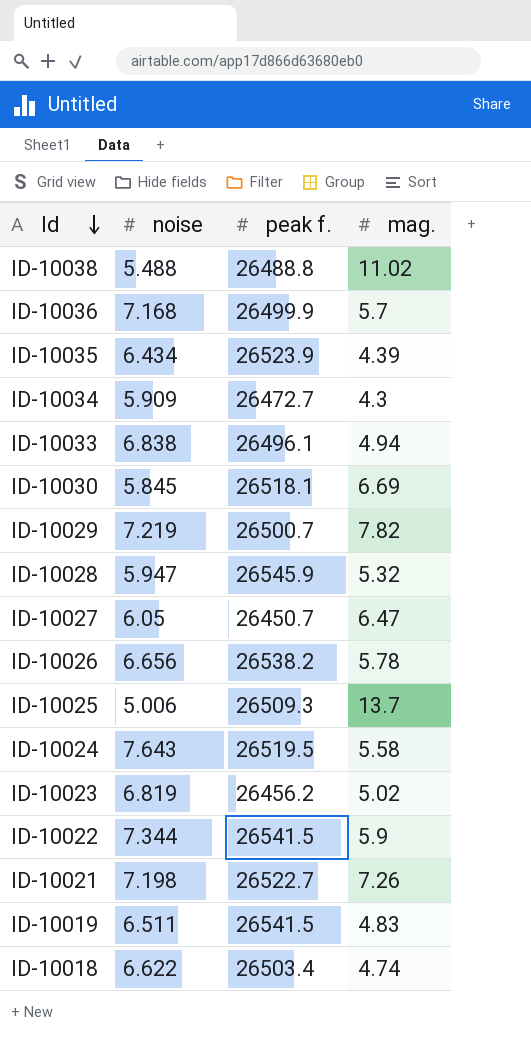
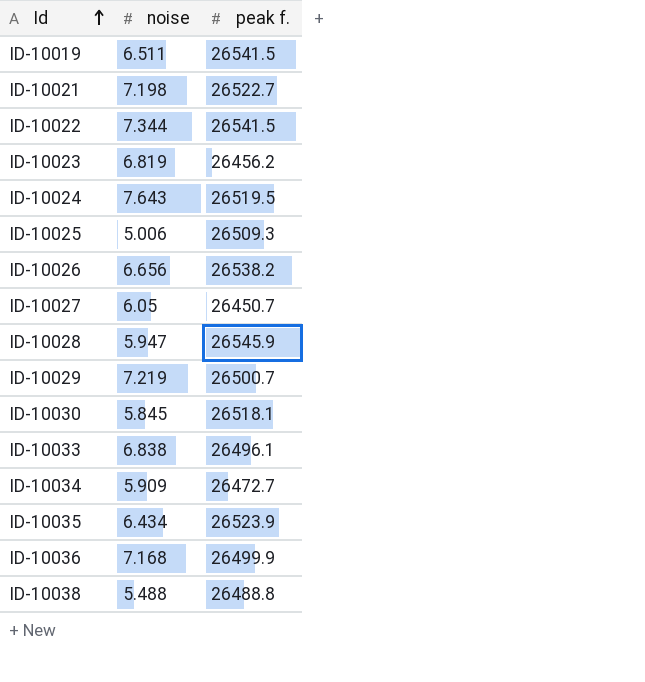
row order: Id descending -> Id ascending
column mag. | position: 4 -> none
row ID-10018: 6.622 | 26503.4 | 4.74 -> none

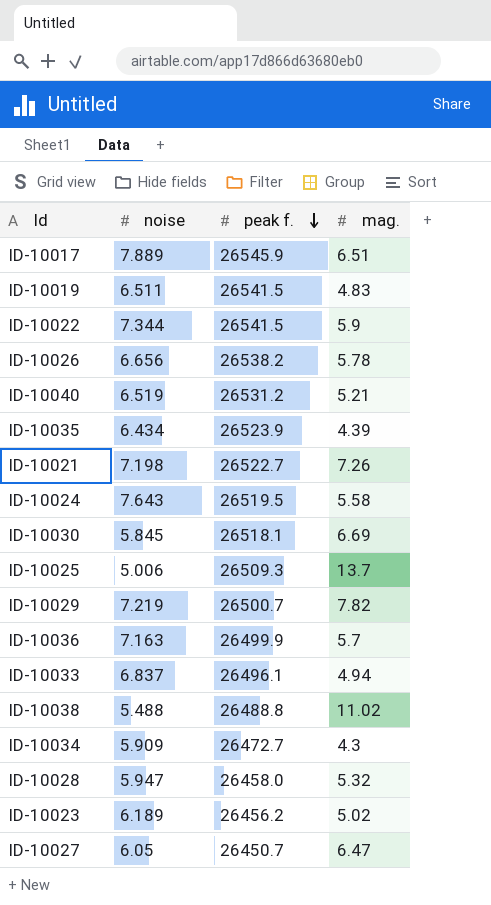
row order: Id ascending -> peak f. descending
column mag. | position: none -> 4
row ID-10017: none -> 7.889 | 26545.9 | 6.51
row ID-10040: none -> 6.519 | 26531.2 | 5.21
ID-10036 | noise: 7.168 -> 7.163
ID-10033 | noise: 6.838 -> 6.837
ID-10028 | peak f.: 26545.9 -> 26458.0
ID-10023 | noise: 6.819 -> 6.189

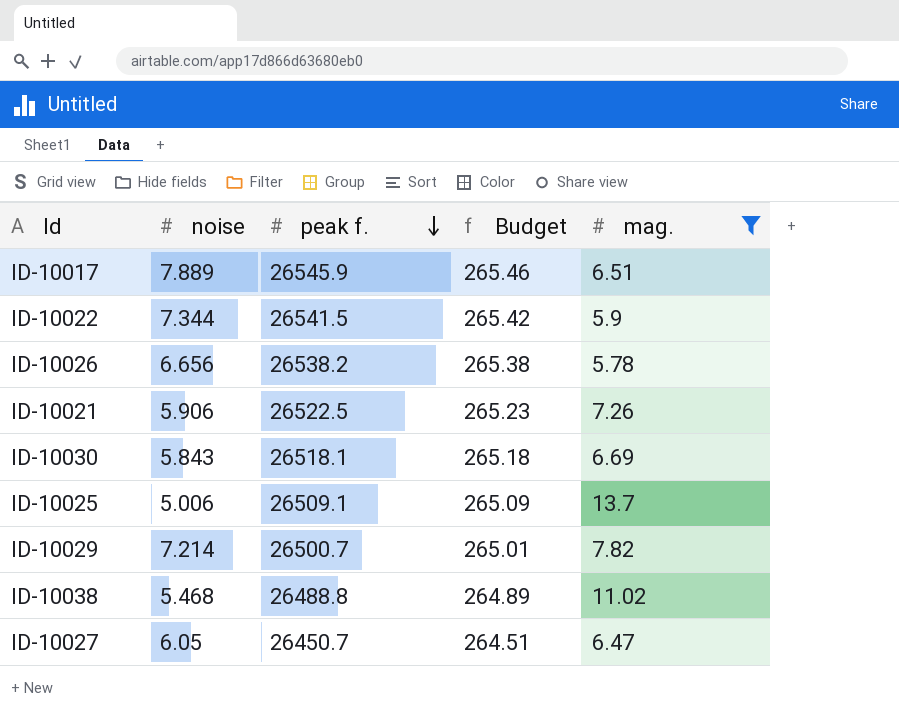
filter: none -> mag. >= 5.78
column Budget | formula: none -> [peak f.] * 0.01
ID-10021 | noise: 7.198 -> 5.906
ID-10021 | peak f.: 26522.7 -> 26522.5
ID-10030 | noise: 5.845 -> 5.843
ID-10025 | peak f.: 26509.3 -> 26509.1
ID-10029 | noise: 7.219 -> 7.214
ID-10038 | noise: 5.488 -> 5.468

